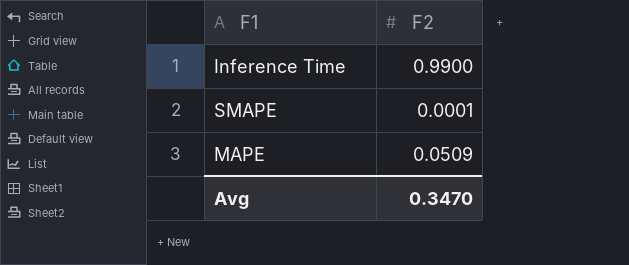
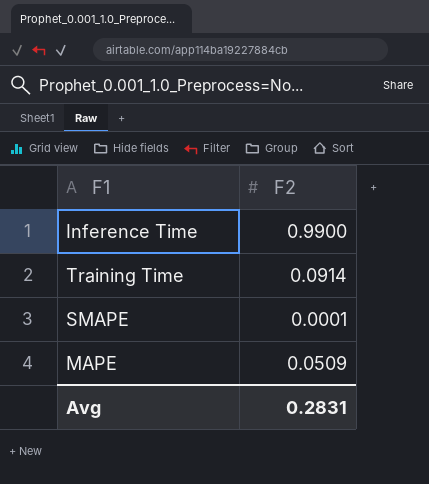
row Training Time: none -> 0.0914
Avg | F2: 0.3470 -> 0.2831

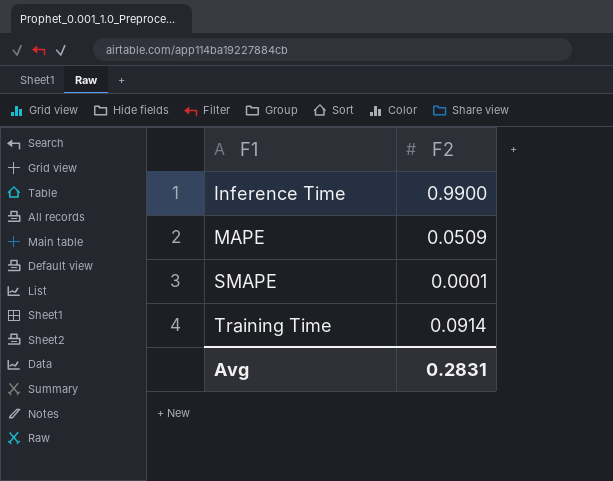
row order: none -> F1 ascending

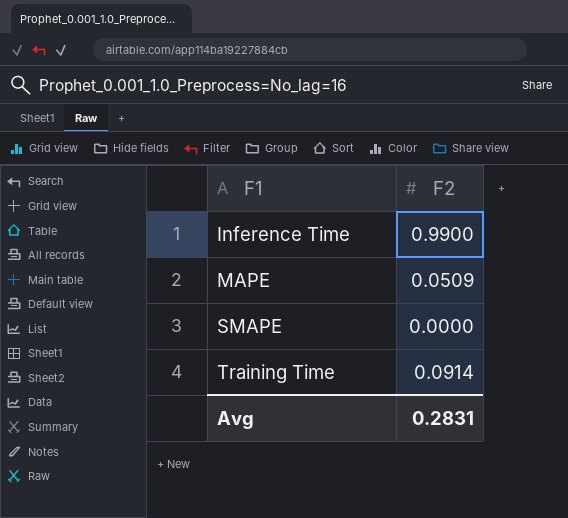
SMAPE | F2: 0.0001 -> 0.0000

